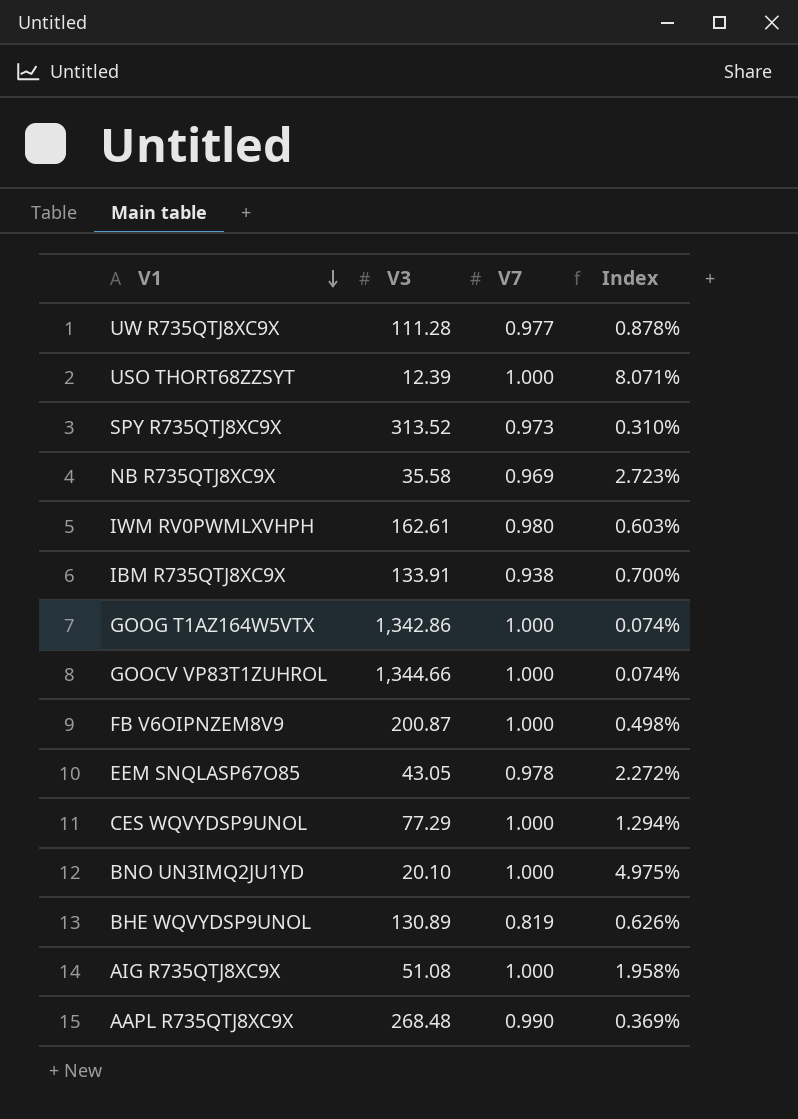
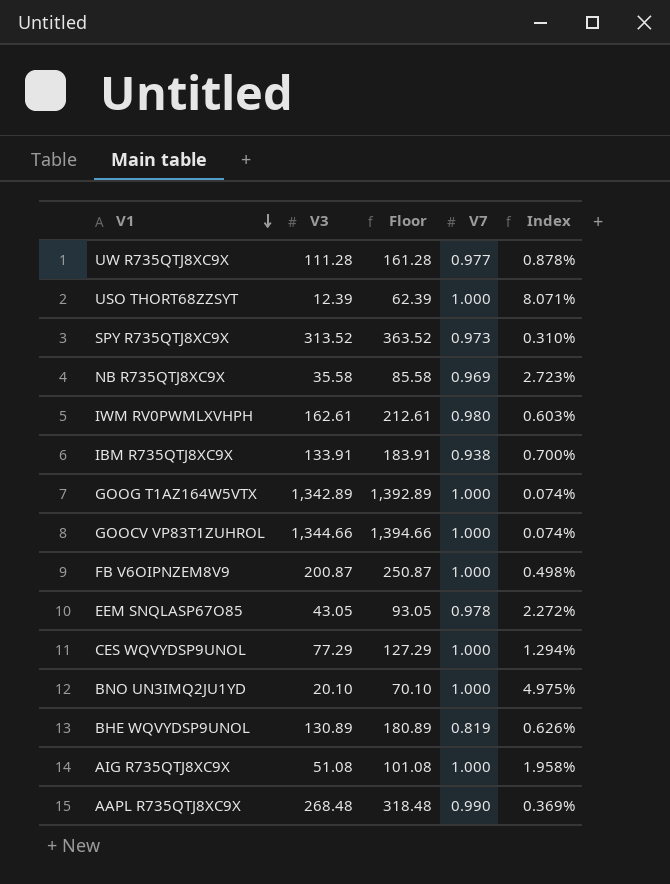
column Floor | formula: none -> [V3] + 50
GOOG T1AZ164W5VTX | V3: 1,342.86 -> 1,342.89

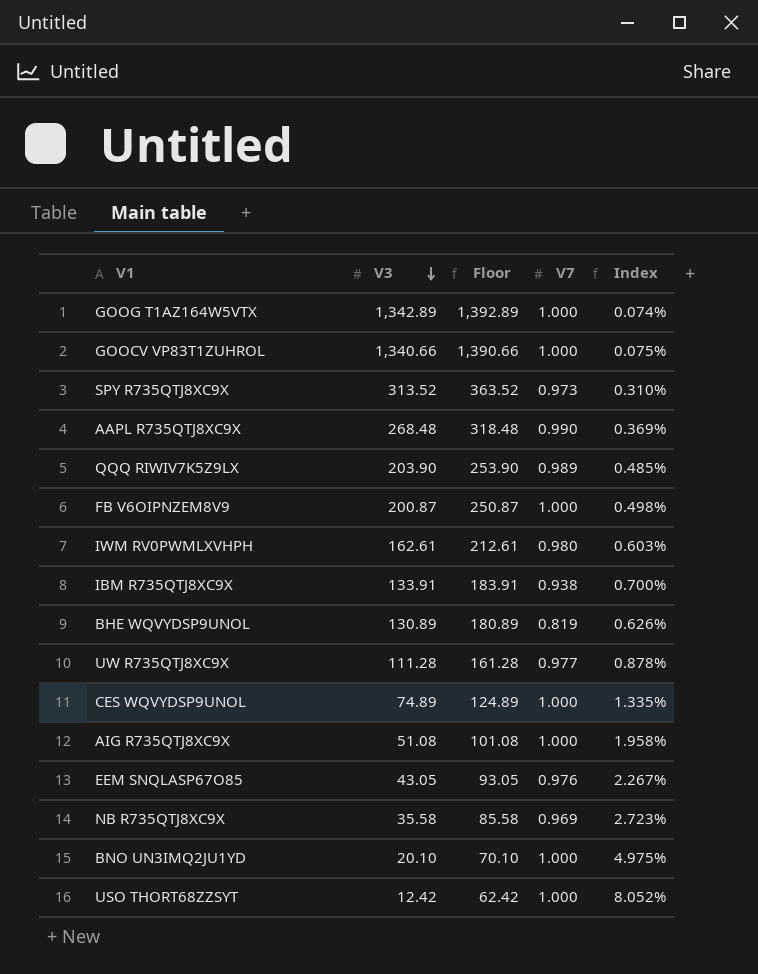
row order: V1 descending -> V3 descending
GOOCV VP83T1ZUHROL | V3: 1,344.66 -> 1,340.66
GOOCV VP83T1ZUHROL | Floor: 1,394.66 -> 1,390.66
GOOCV VP83T1ZUHROL | Index: 0.074% -> 0.075%
row QQQ RIWIV7K5Z9LX: none -> 203.90 | 253.90 | 0.989 | 0.485%
CES WQVYDSP9UNOL | V3: 77.29 -> 74.89
CES WQVYDSP9UNOL | Floor: 127.29 -> 124.89
CES WQVYDSP9UNOL | Index: 1.294% -> 1.335%
EEM SNQLASP67O85 | V7: 0.978 -> 0.976
EEM SNQLASP67O85 | Index: 2.272% -> 2.267%
USO THORT68ZZSYT | V3: 12.39 -> 12.42
USO THORT68ZZSYT | Floor: 62.39 -> 62.42
USO THORT68ZZSYT | Index: 8.071% -> 8.052%

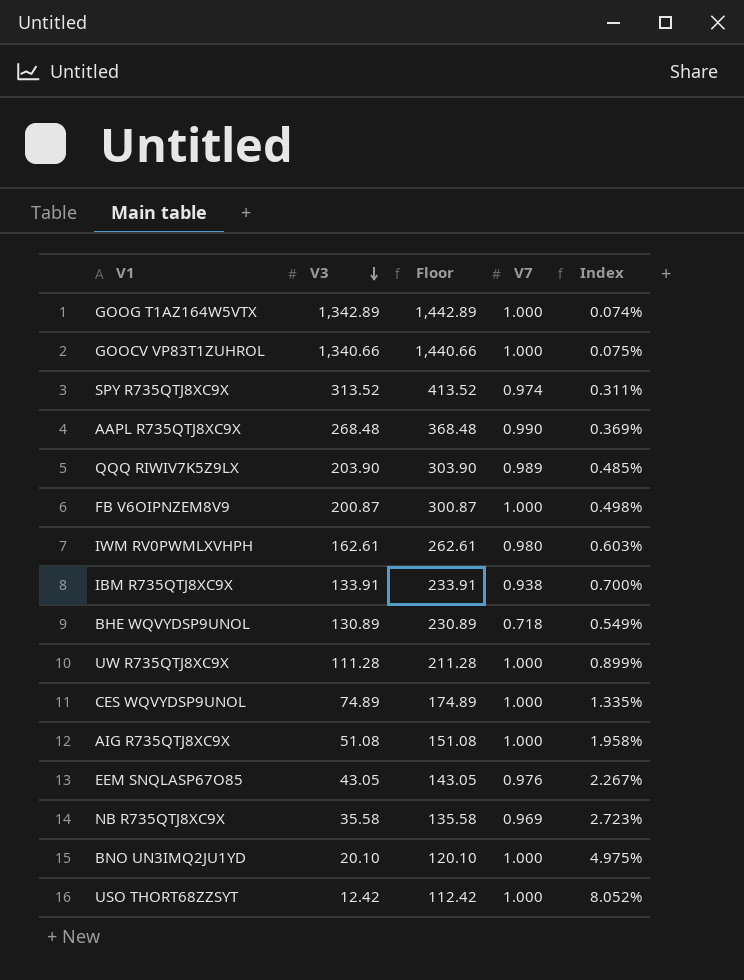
column Floor | formula: [V3] + 50 -> [V3] + 100
SPY R735QTJ8XC9X | V7: 0.973 -> 0.974
SPY R735QTJ8XC9X | Index: 0.310% -> 0.311%
BHE WQVYDSP9UNOL | V7: 0.819 -> 0.718
BHE WQVYDSP9UNOL | Index: 0.626% -> 0.549%
UW R735QTJ8XC9X | V7: 0.977 -> 1.000
UW R735QTJ8XC9X | Index: 0.878% -> 0.899%

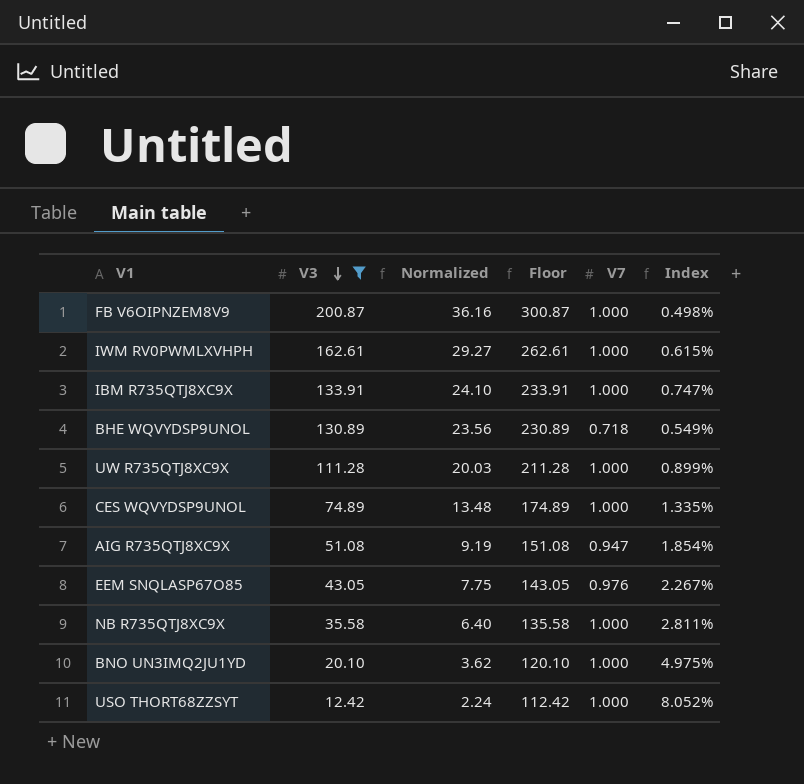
filter: none -> V3 <= 200.87
column Normalized | formula: none -> [V3] * 0.18
IWM RV0PWMLXVHPH | V7: 0.980 -> 1.000
IWM RV0PWMLXVHPH | Index: 0.603% -> 0.615%
IBM R735QTJ8XC9X | V7: 0.938 -> 1.000
IBM R735QTJ8XC9X | Index: 0.700% -> 0.747%
AIG R735QTJ8XC9X | V7: 1.000 -> 0.947
AIG R735QTJ8XC9X | Index: 1.958% -> 1.854%
NB R735QTJ8XC9X | V7: 0.969 -> 1.000
NB R735QTJ8XC9X | Index: 2.723% -> 2.811%

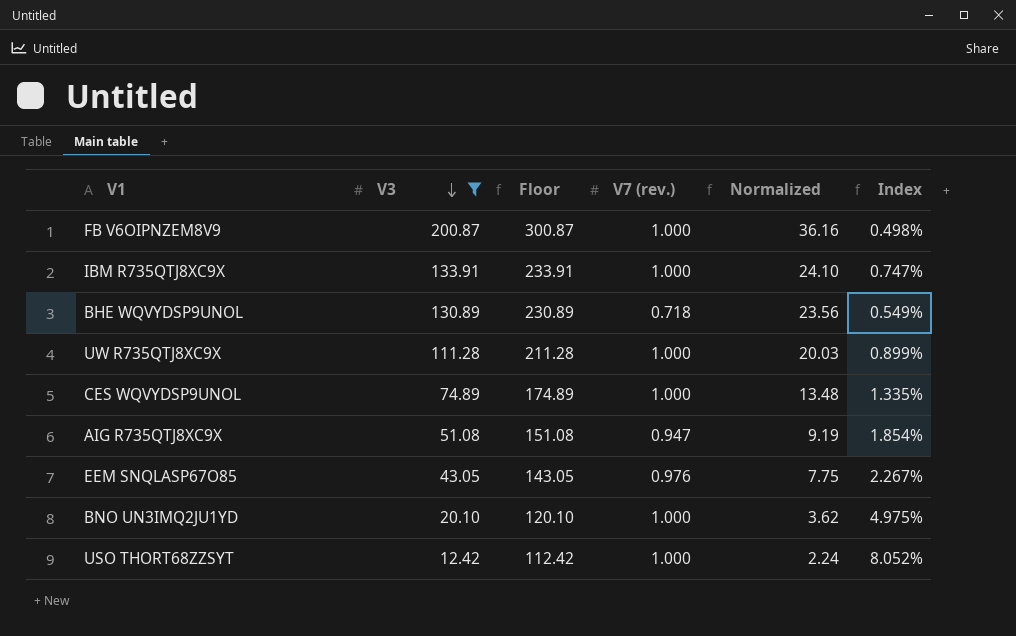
column name: V7 -> V7 (rev.)
column Normalized | position: 3 -> 5
row IWM RV0PWMLXVHPH: 162.61 | 29.27 | 262.61 | 1.000 | 0.615% -> none
row NB R735QTJ8XC9X: 35.58 | 6.40 | 135.58 | 1.000 | 2.811% -> none

